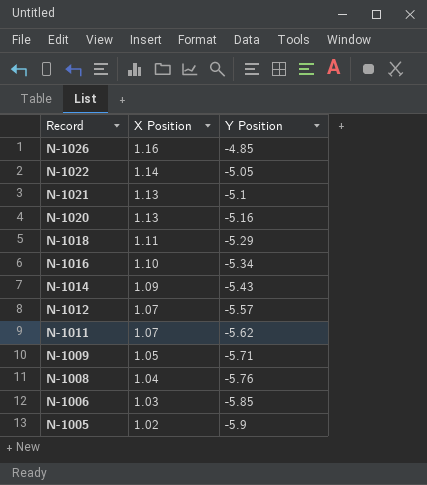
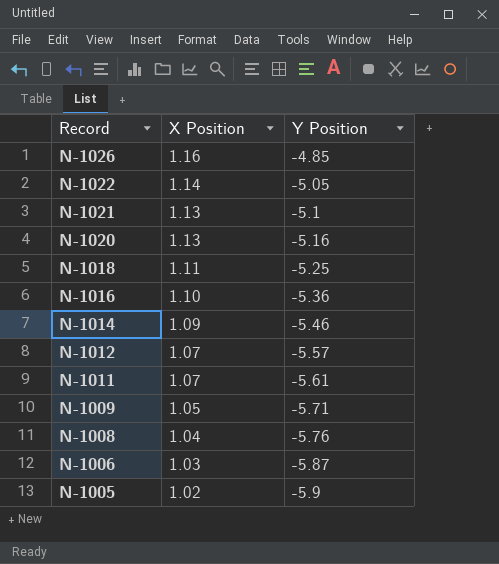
N-1018 | Y Position: -5.29 -> -5.25
N-1016 | Y Position: -5.34 -> -5.36
N-1014 | Y Position: -5.43 -> -5.46
N-1011 | Y Position: -5.62 -> -5.61
N-1006 | Y Position: -5.85 -> -5.87

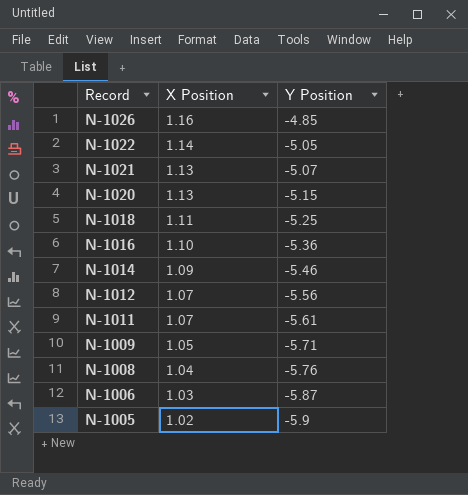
N-1021 | Y Position: -5.1 -> -5.07
N-1020 | Y Position: -5.16 -> -5.15
N-1012 | Y Position: -5.57 -> -5.56

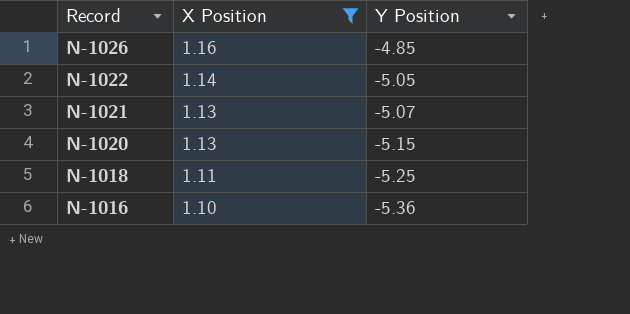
filter: none -> X Position >= 1.10

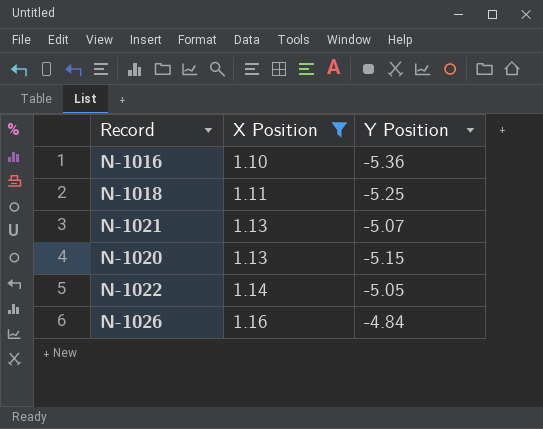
row order: Record descending -> X Position ascending
N-1026 | Y Position: -4.85 -> -4.84

